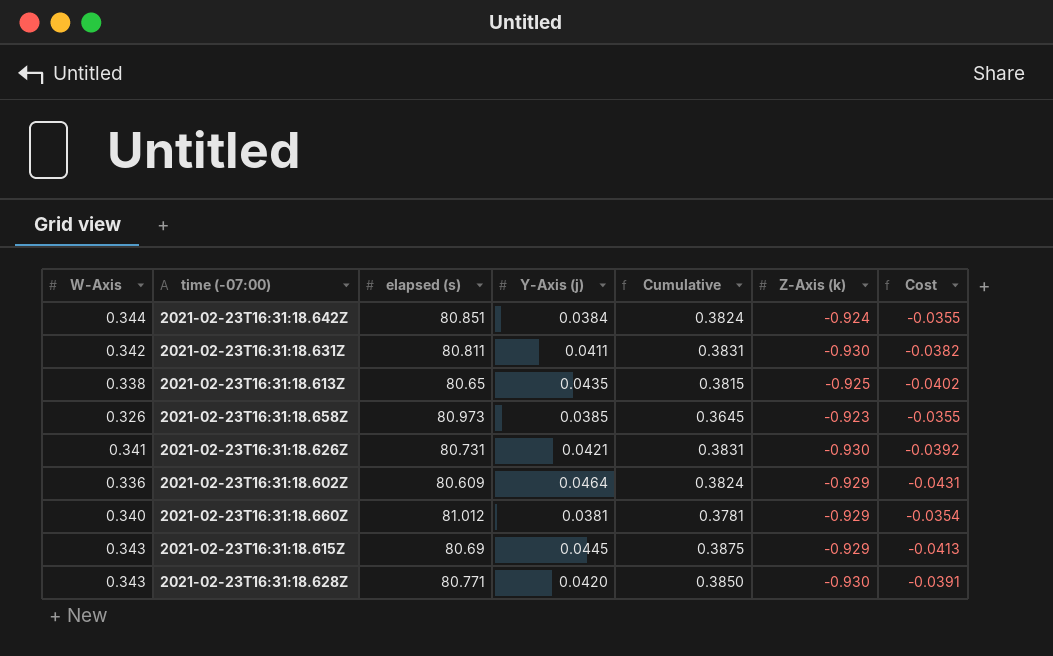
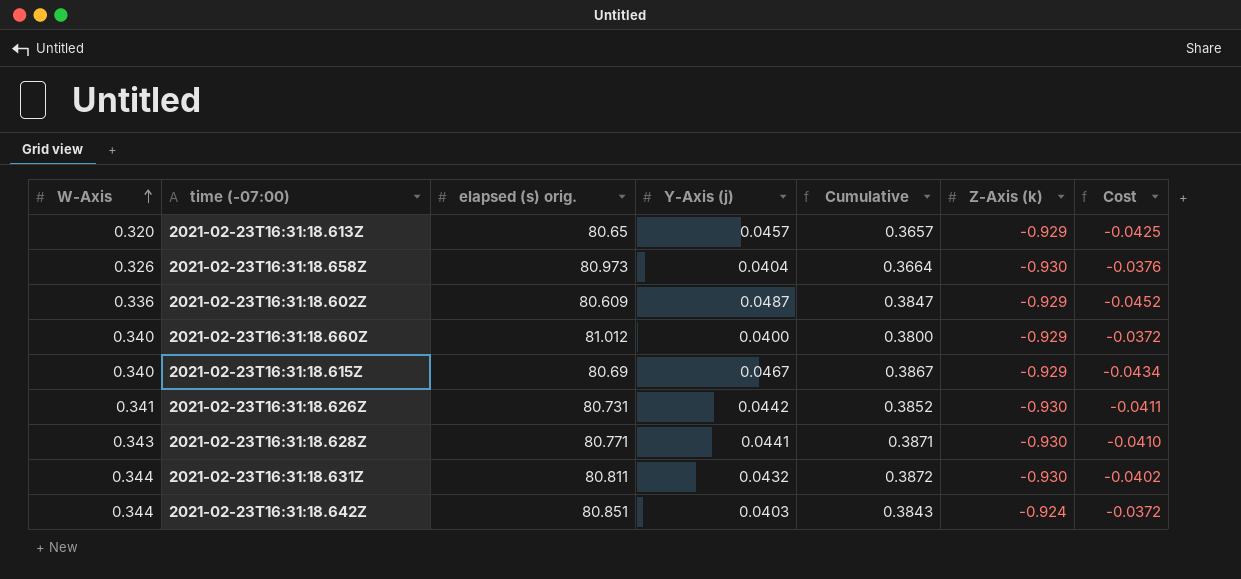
row order: none -> W-Axis ascending
column name: elapsed (s) -> elapsed (s) orig.
2021-02-23T16:31:18.613Z | W-Axis: 0.338 -> 0.320
2021-02-23T16:31:18.613Z | Y-Axis (j): 0.0435 -> 0.0457
2021-02-23T16:31:18.613Z | Cumulative: 0.3815 -> 0.3657
2021-02-23T16:31:18.613Z | Z-Axis (k): -0.925 -> -0.929
2021-02-23T16:31:18.613Z | Cost: -0.0402 -> -0.0425
2021-02-23T16:31:18.658Z | Y-Axis (j): 0.0385 -> 0.0404
2021-02-23T16:31:18.658Z | Cumulative: 0.3645 -> 0.3664
2021-02-23T16:31:18.658Z | Z-Axis (k): -0.923 -> -0.930
2021-02-23T16:31:18.658Z | Cost: -0.0355 -> -0.0376
2021-02-23T16:31:18.602Z | Y-Axis (j): 0.0464 -> 0.0487
2021-02-23T16:31:18.602Z | Cumulative: 0.3824 -> 0.3847
2021-02-23T16:31:18.602Z | Cost: -0.0431 -> -0.0452
2021-02-23T16:31:18.660Z | Y-Axis (j): 0.0381 -> 0.0400
2021-02-23T16:31:18.660Z | Cumulative: 0.3781 -> 0.3800
2021-02-23T16:31:18.660Z | Cost: -0.0354 -> -0.0372
2021-02-23T16:31:18.615Z | W-Axis: 0.343 -> 0.340
2021-02-23T16:31:18.615Z | Y-Axis (j): 0.0445 -> 0.0467
2021-02-23T16:31:18.615Z | Cumulative: 0.3875 -> 0.3867
2021-02-23T16:31:18.615Z | Cost: -0.0413 -> -0.0434
2021-02-23T16:31:18.626Z | Y-Axis (j): 0.0421 -> 0.0442
2021-02-23T16:31:18.626Z | Cumulative: 0.3831 -> 0.3852
2021-02-23T16:31:18.626Z | Cost: -0.0392 -> -0.0411
2021-02-23T16:31:18.628Z | Y-Axis (j): 0.0420 -> 0.0441
2021-02-23T16:31:18.628Z | Cumulative: 0.3850 -> 0.3871
2021-02-23T16:31:18.628Z | Cost: -0.0391 -> -0.0410
2021-02-23T16:31:18.631Z | W-Axis: 0.342 -> 0.344
2021-02-23T16:31:18.631Z | Y-Axis (j): 0.0411 -> 0.0432
2021-02-23T16:31:18.631Z | Cumulative: 0.3831 -> 0.3872
2021-02-23T16:31:18.631Z | Cost: -0.0382 -> -0.0402
2021-02-23T16:31:18.642Z | Y-Axis (j): 0.0384 -> 0.0403
2021-02-23T16:31:18.642Z | Cumulative: 0.3824 -> 0.3843
2021-02-23T16:31:18.642Z | Cost: -0.0355 -> -0.0372

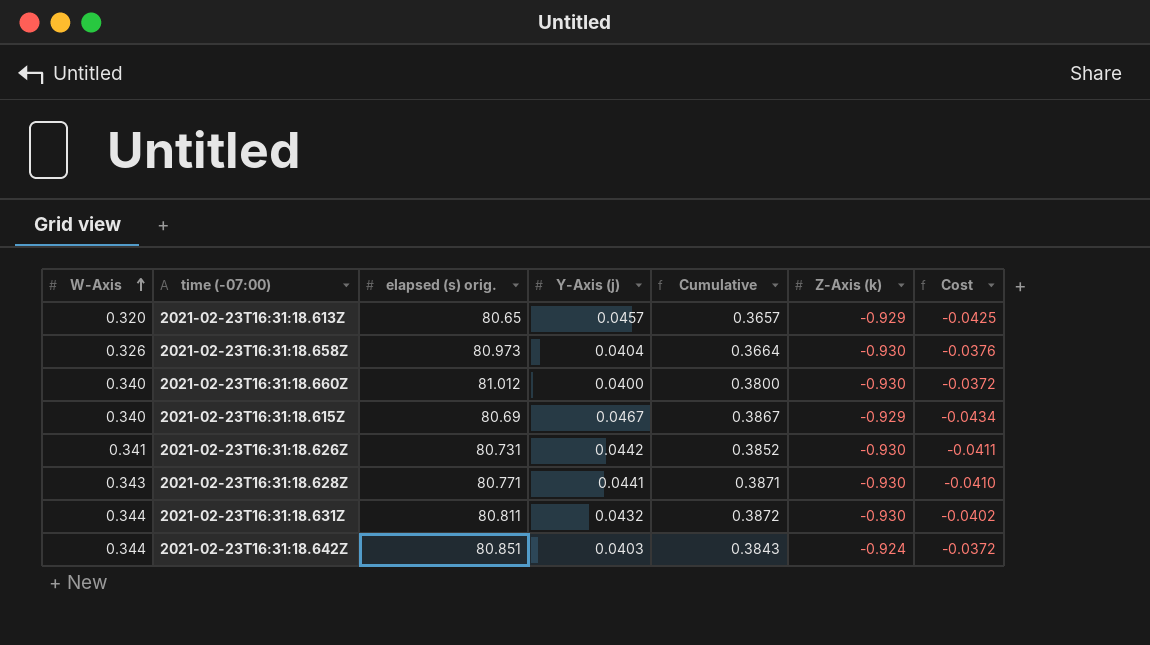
row 2021-02-23T16:31:18.602Z: 0.336 | 80.609 | 0.0487 | 0.3847 | -0.929 | -0.0452 -> none
2021-02-23T16:31:18.660Z | Z-Axis (k): -0.929 -> -0.930

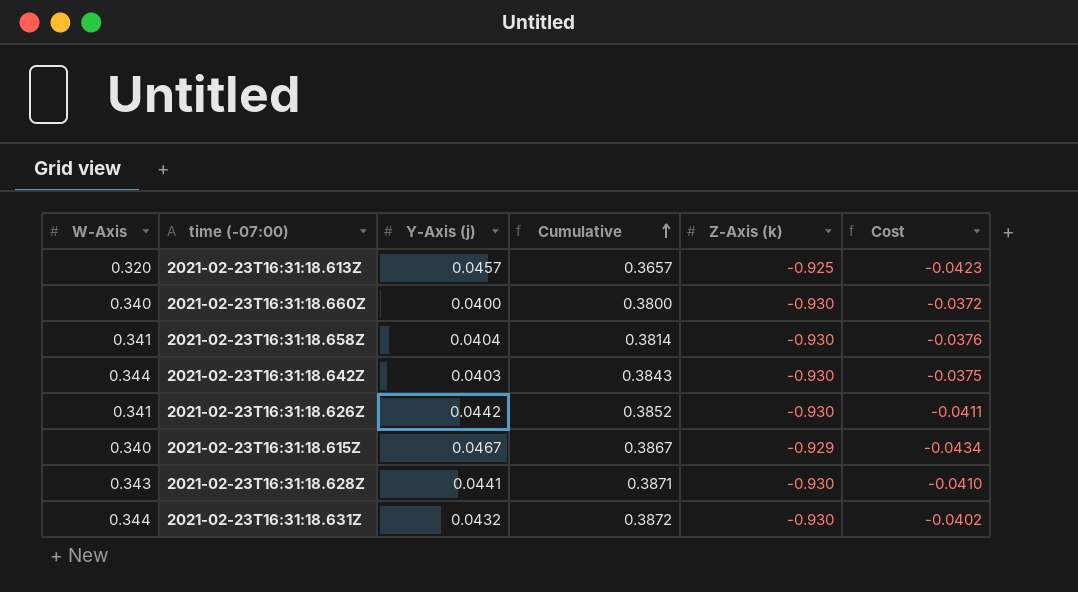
row order: W-Axis ascending -> Cumulative ascending
column elapsed (s) orig. | position: 3 -> none
2021-02-23T16:31:18.613Z | Z-Axis (k): -0.929 -> -0.925
2021-02-23T16:31:18.613Z | Cost: -0.0425 -> -0.0423
2021-02-23T16:31:18.658Z | W-Axis: 0.326 -> 0.341
2021-02-23T16:31:18.658Z | Cumulative: 0.3664 -> 0.3814
2021-02-23T16:31:18.642Z | Z-Axis (k): -0.924 -> -0.930
2021-02-23T16:31:18.642Z | Cost: -0.0372 -> -0.0375

